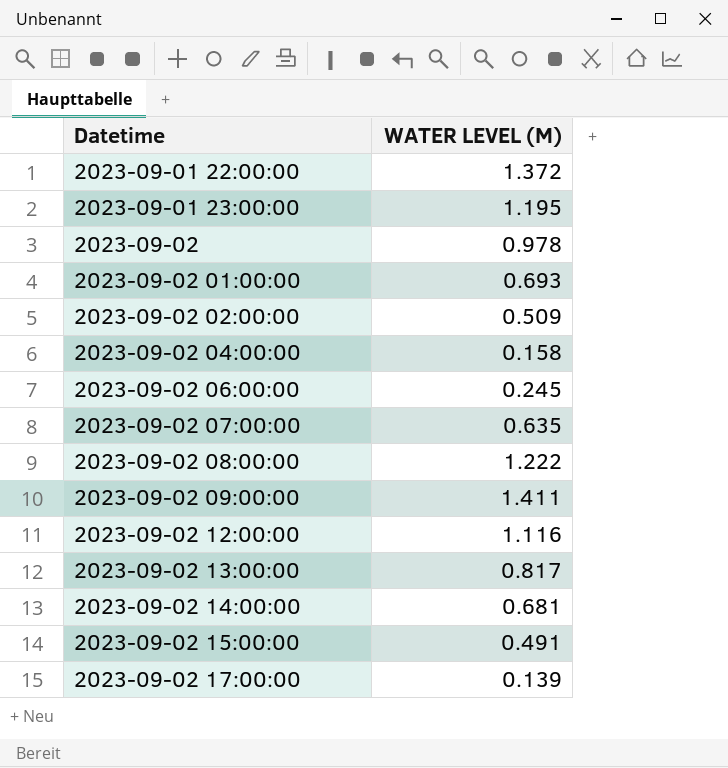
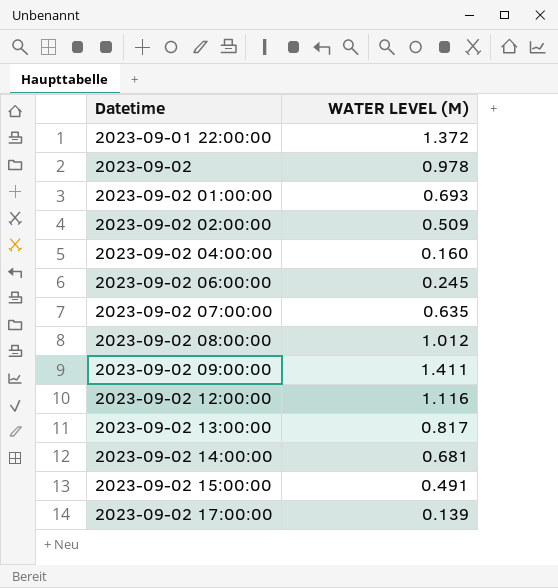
row 2023-09-01 23:00:00: 1.195 -> none
2023-09-02 04:00:00 | WATER LEVEL (M): 0.158 -> 0.160
2023-09-02 08:00:00 | WATER LEVEL (M): 1.222 -> 1.012

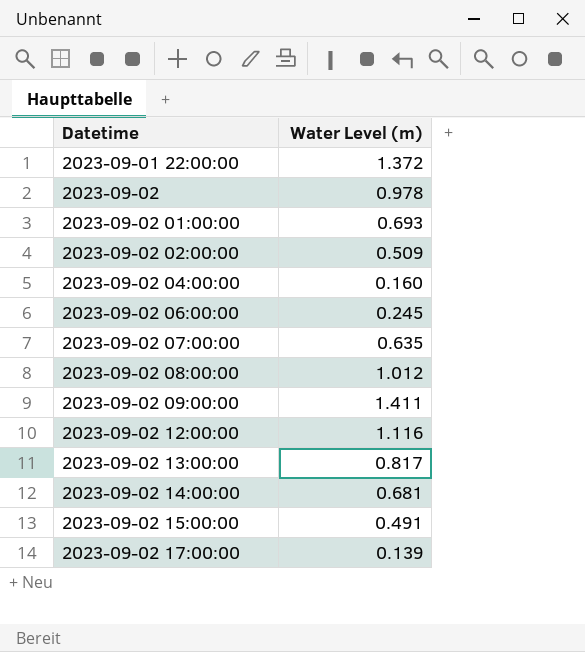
column name: WATER LEVEL (M) -> Water Level (m)

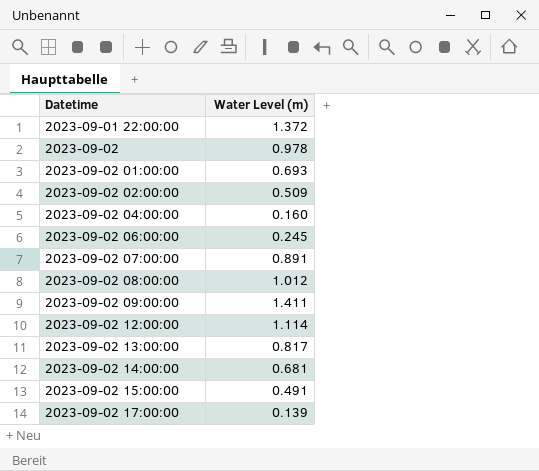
2023-09-02 07:00:00 | Water Level (m): 0.635 -> 0.891
2023-09-02 12:00:00 | Water Level (m): 1.116 -> 1.114

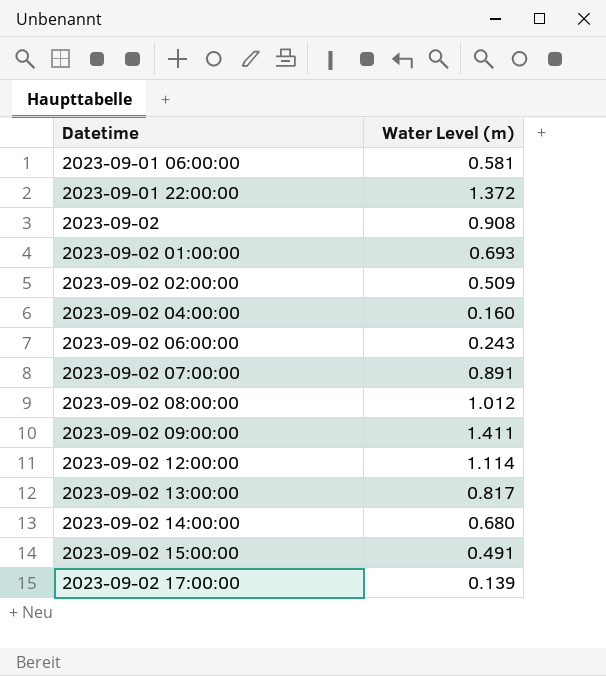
row 2023-09-01 06:00:00: none -> 0.581
2023-09-02 | Water Level (m): 0.978 -> 0.908
2023-09-02 06:00:00 | Water Level (m): 0.245 -> 0.243
2023-09-02 14:00:00 | Water Level (m): 0.681 -> 0.680

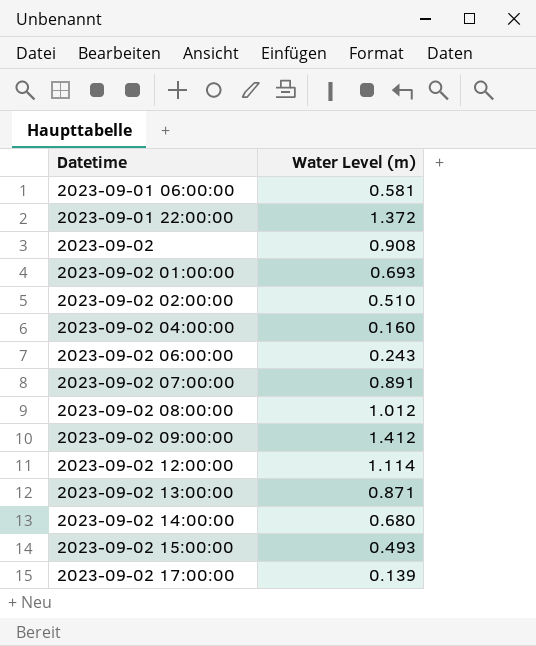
2023-09-02 02:00:00 | Water Level (m): 0.509 -> 0.510
2023-09-02 09:00:00 | Water Level (m): 1.411 -> 1.412
2023-09-02 13:00:00 | Water Level (m): 0.817 -> 0.871
2023-09-02 15:00:00 | Water Level (m): 0.491 -> 0.493

